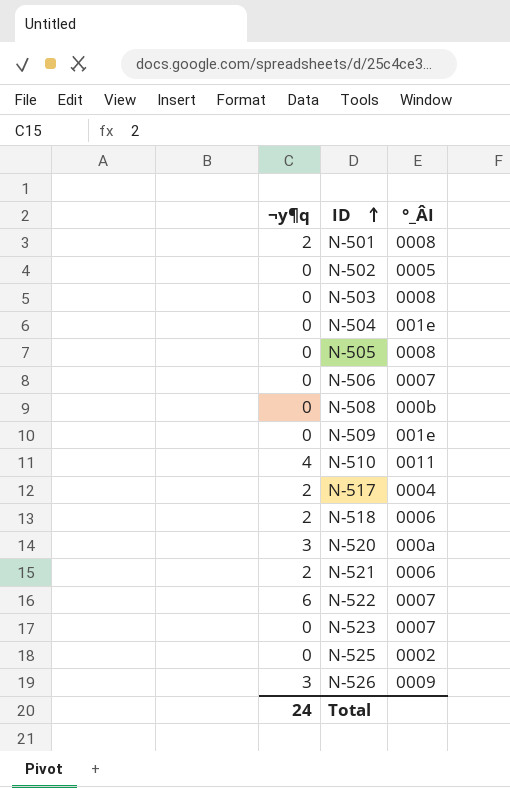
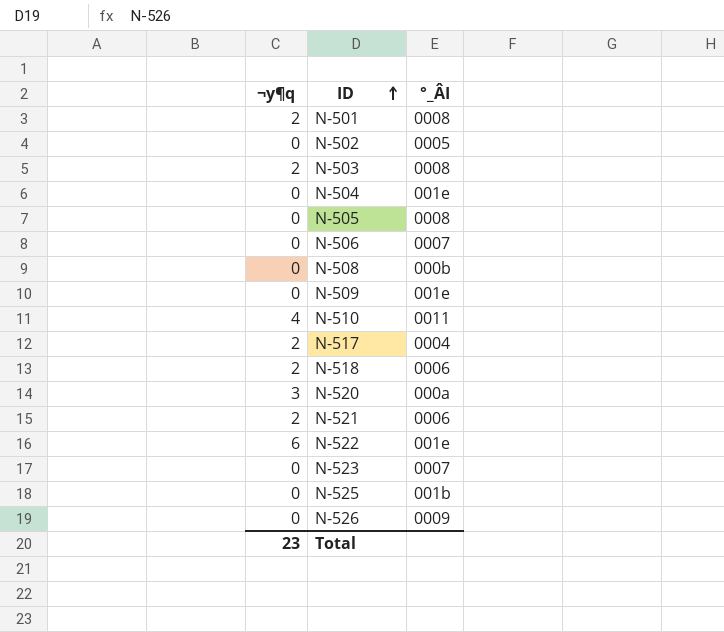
N-503 | ¬y¶q: 0 -> 2
N-522 | °_ÂI: 0007 -> 001e
N-525 | °_ÂI: 0002 -> 001b
N-526 | ¬y¶q: 3 -> 0
Total | ¬y¶q: 24 -> 23

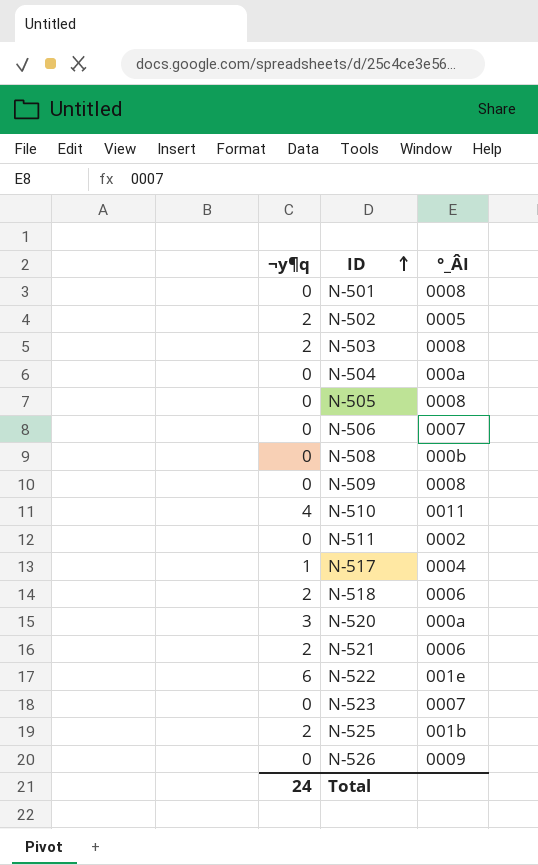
N-501 | ¬y¶q: 2 -> 0
N-502 | ¬y¶q: 0 -> 2
N-504 | °_ÂI: 001e -> 000a
N-509 | °_ÂI: 001e -> 0008
row N-511: none -> 0 | 0002
N-517 | ¬y¶q: 2 -> 1
N-525 | ¬y¶q: 0 -> 2
Total | ¬y¶q: 23 -> 24

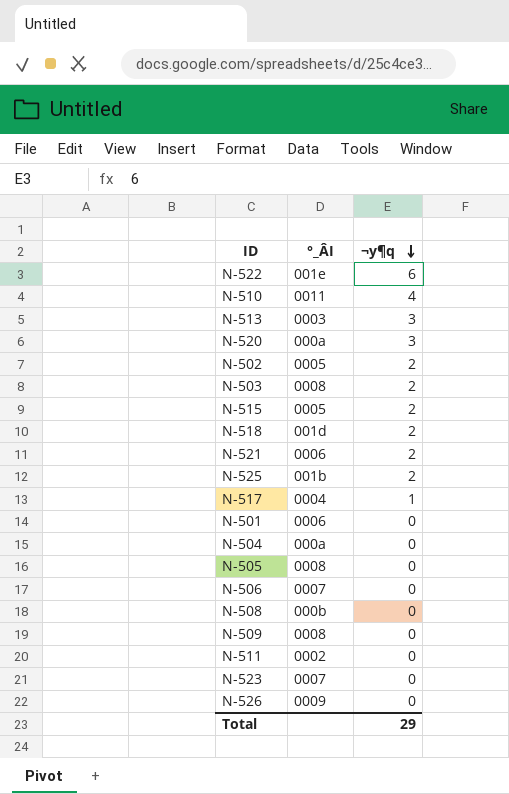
row order: ID ascending -> ¬y¶q descending
column ¬y¶q | position: 1 -> 3
row N-513: none -> 0003 | 3
row N-515: none -> 0005 | 2
N-518 | °_ÂI: 0006 -> 001d
N-501 | °_ÂI: 0008 -> 0006
Total | ¬y¶q: 24 -> 29

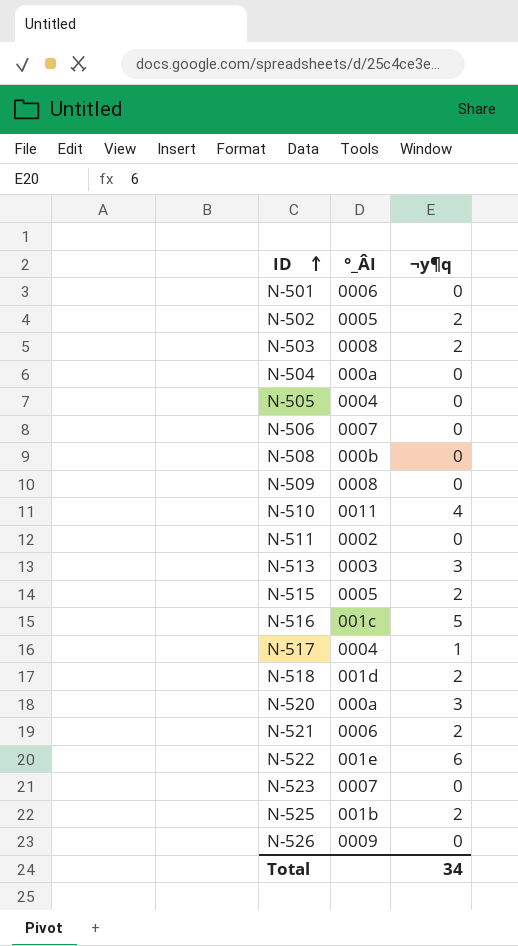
row order: ¬y¶q descending -> ID ascending
N-505 | °_ÂI: 0008 -> 0004
row N-516: none -> 001c | 5
Total | ¬y¶q: 29 -> 34

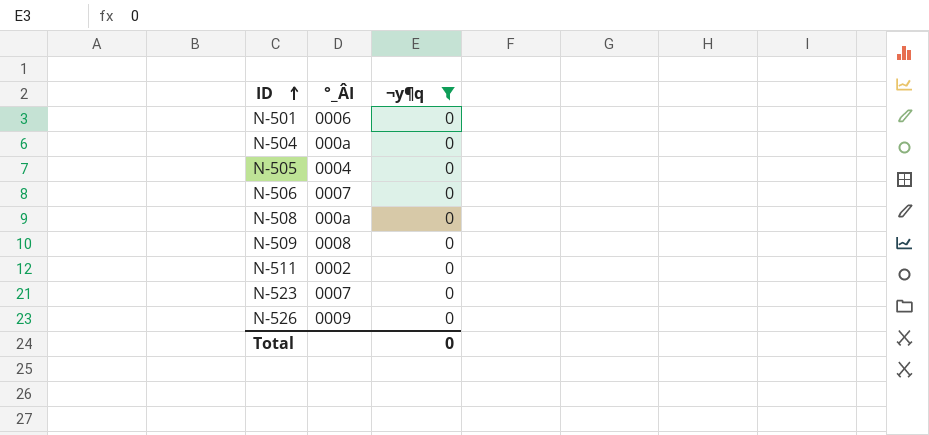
filter: none -> ¬y¶q = 0
N-508 | °_ÂI: 000b -> 000a
Total | ¬y¶q: 34 -> 0

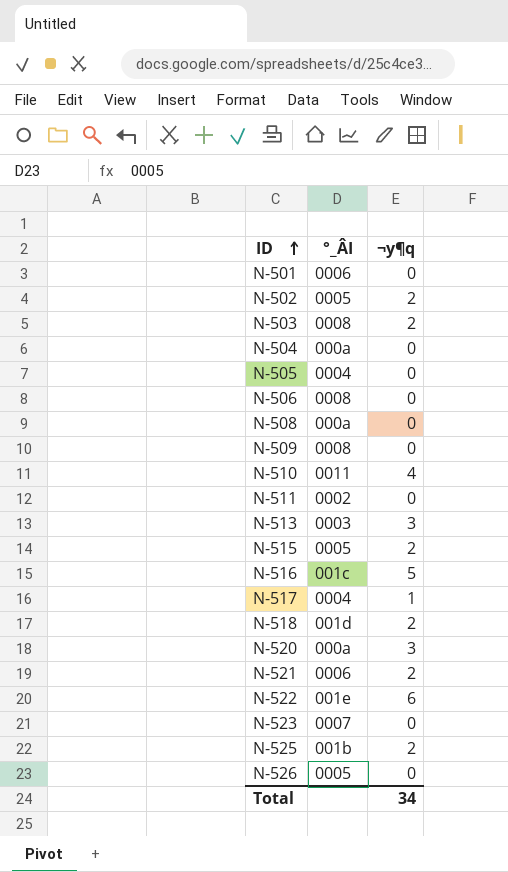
filter: ¬y¶q = 0 -> none
N-506 | °_ÂI: 0007 -> 0008
N-526 | °_ÂI: 0009 -> 0005
Total | ¬y¶q: 0 -> 34

